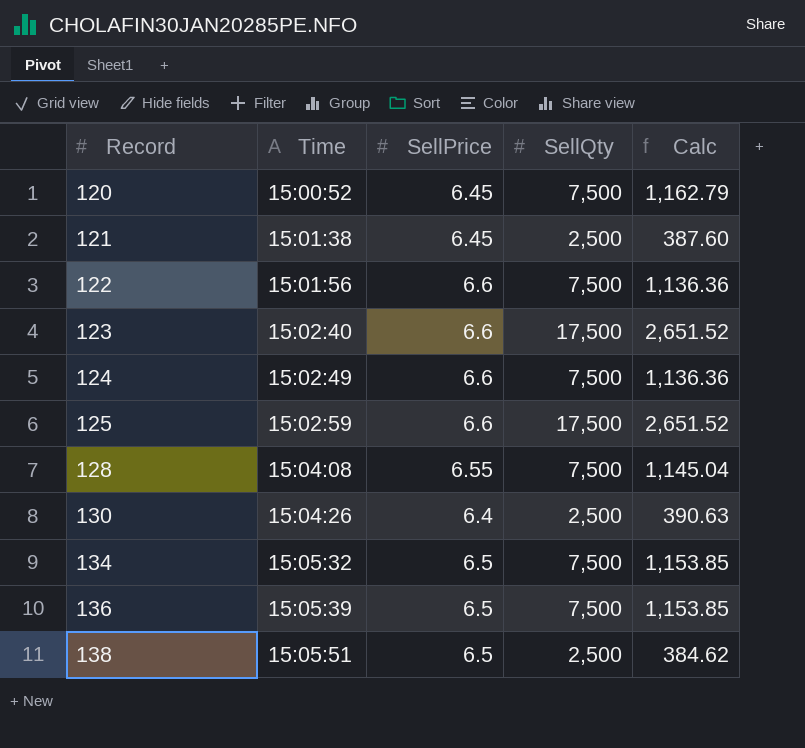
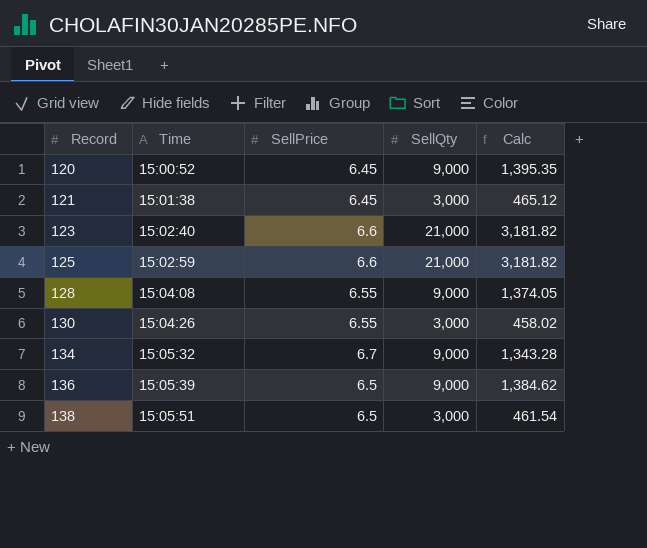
row 122: 15:01:56 | 6.6 | 7,500 | 1,136.36 -> none
row 124: 15:02:49 | 6.6 | 7,500 | 1,136.36 -> none
120 | SellQty: 7,500 -> 9,000
120 | Calc: 1,162.79 -> 1,395.35
121 | SellQty: 2,500 -> 3,000
121 | Calc: 387.60 -> 465.12
123 | SellQty: 17,500 -> 21,000
123 | Calc: 2,651.52 -> 3,181.82
125 | SellQty: 17,500 -> 21,000
125 | Calc: 2,651.52 -> 3,181.82
128 | SellQty: 7,500 -> 9,000
128 | Calc: 1,145.04 -> 1,374.05
130 | SellPrice: 6.4 -> 6.55
130 | SellQty: 2,500 -> 3,000
130 | Calc: 390.63 -> 458.02
134 | SellPrice: 6.5 -> 6.7
134 | SellQty: 7,500 -> 9,000
134 | Calc: 1,153.85 -> 1,343.28
136 | SellQty: 7,500 -> 9,000
136 | Calc: 1,153.85 -> 1,384.62
138 | SellQty: 2,500 -> 3,000
138 | Calc: 384.62 -> 461.54

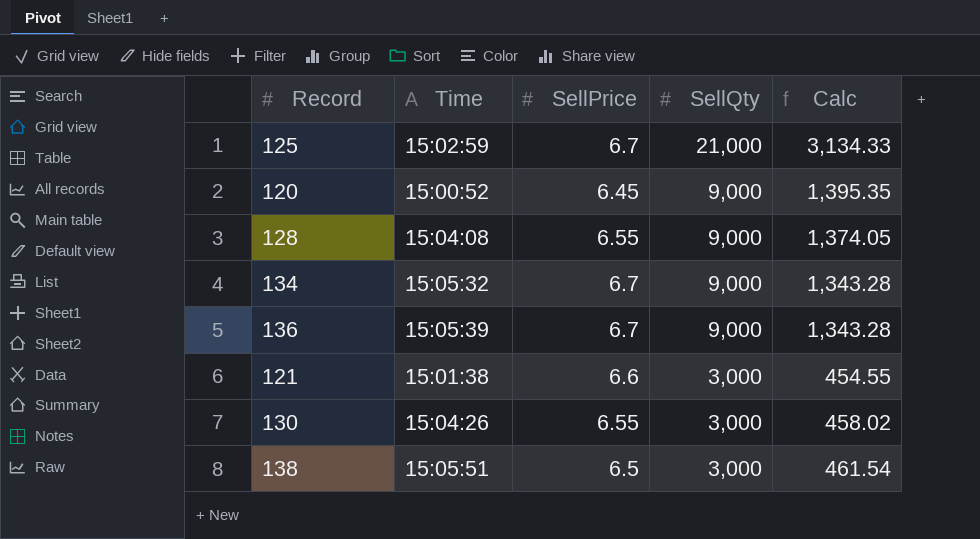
row order: Record ascending -> SellQty descending
row 123: 15:02:40 | 6.6 | 21,000 | 3,181.82 -> none
125 | SellPrice: 6.6 -> 6.7
125 | Calc: 3,181.82 -> 3,134.33
136 | SellPrice: 6.5 -> 6.7
136 | Calc: 1,384.62 -> 1,343.28
121 | SellPrice: 6.45 -> 6.6
121 | Calc: 465.12 -> 454.55

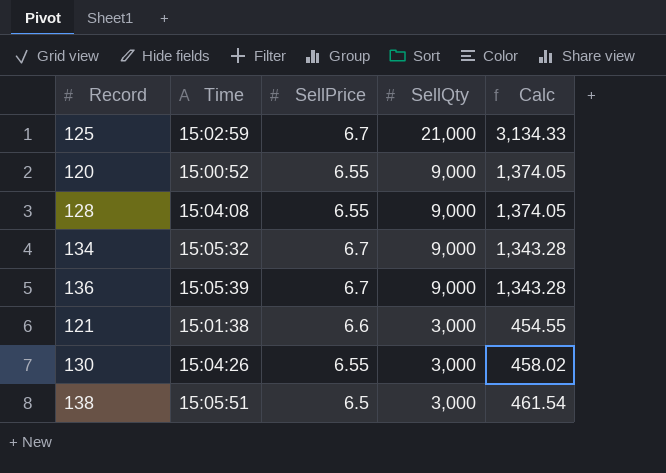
120 | SellPrice: 6.45 -> 6.55
120 | Calc: 1,395.35 -> 1,374.05

